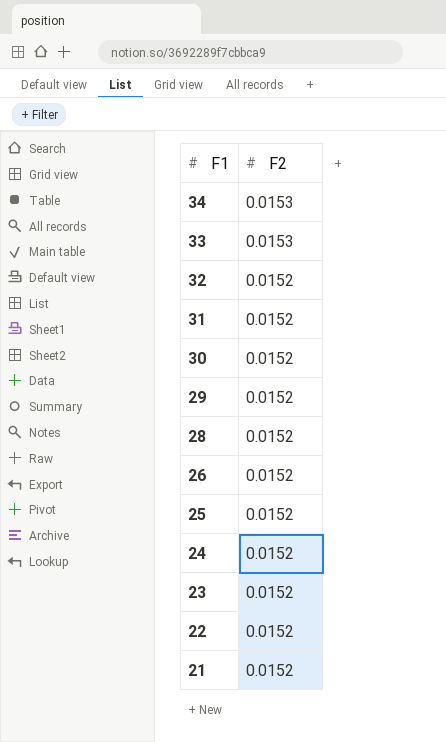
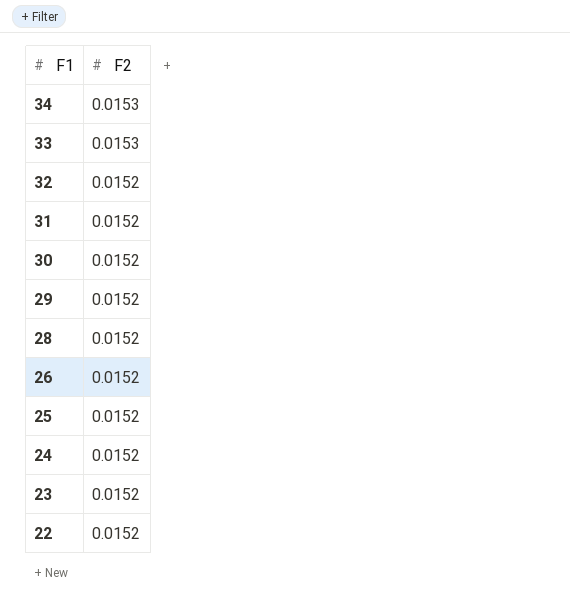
row 21: 0.0152 -> none

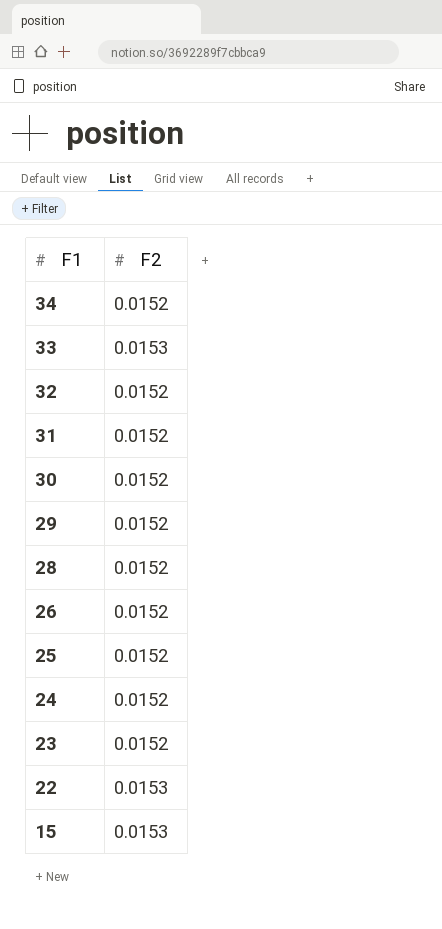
34 | F2: 0.0153 -> 0.0152
22 | F2: 0.0152 -> 0.0153
row 15: none -> 0.0153

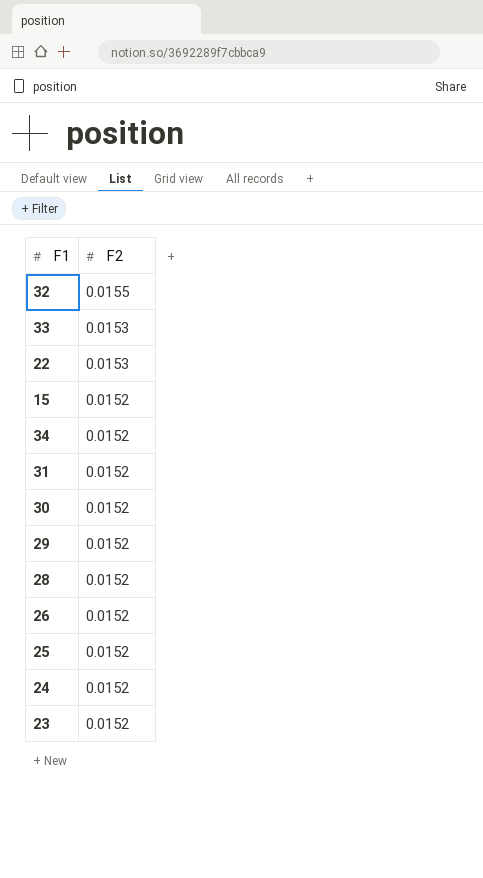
row order: F1 descending -> F2 descending
32 | F2: 0.0152 -> 0.0155
15 | F2: 0.0153 -> 0.0152

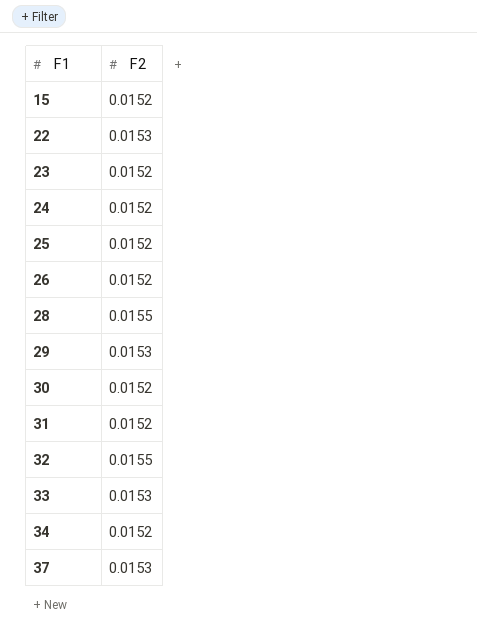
row order: F2 descending -> F1 ascending
28 | F2: 0.0152 -> 0.0155
29 | F2: 0.0152 -> 0.0153
row 37: none -> 0.0153

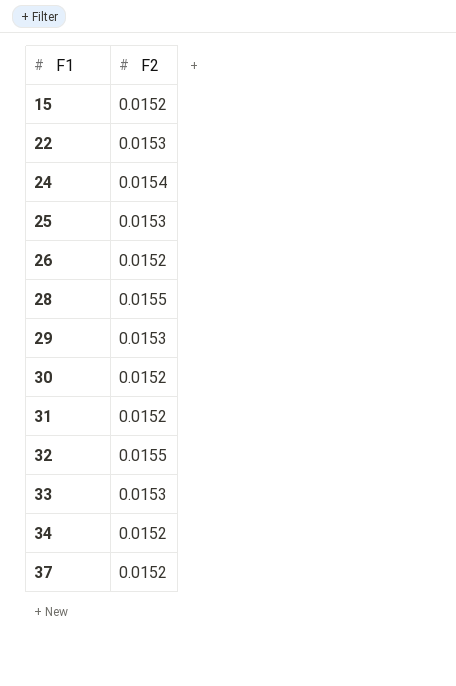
row 23: 0.0152 -> none
24 | F2: 0.0152 -> 0.0154
25 | F2: 0.0152 -> 0.0153
37 | F2: 0.0153 -> 0.0152

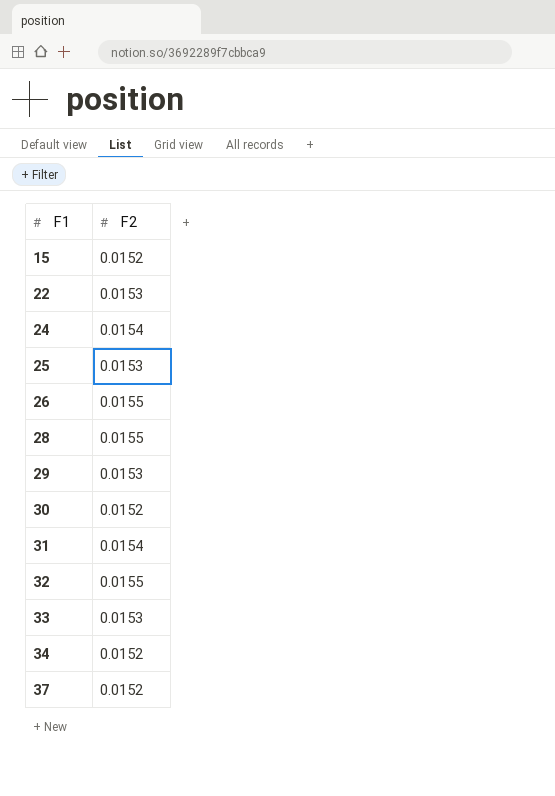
26 | F2: 0.0152 -> 0.0155
31 | F2: 0.0152 -> 0.0154

